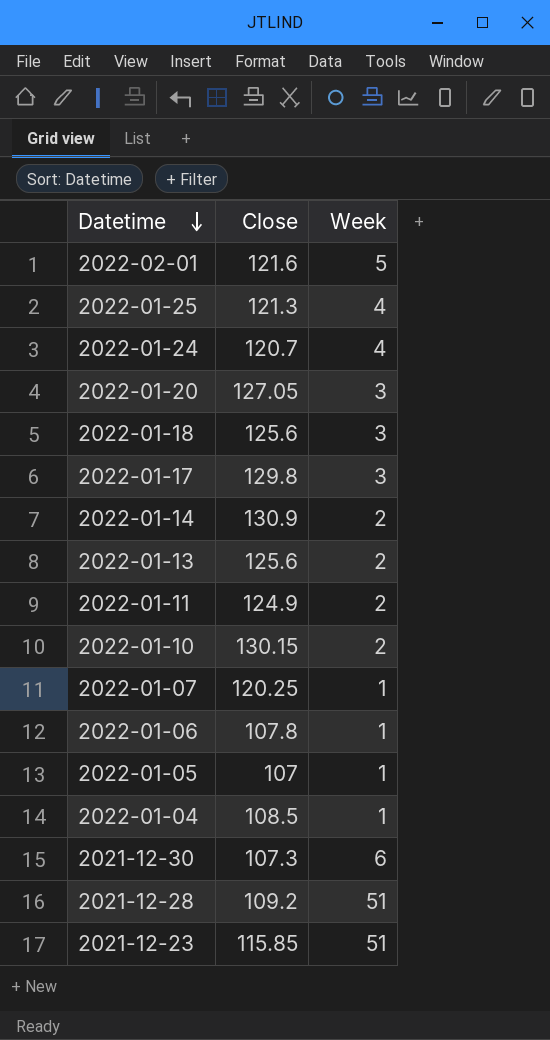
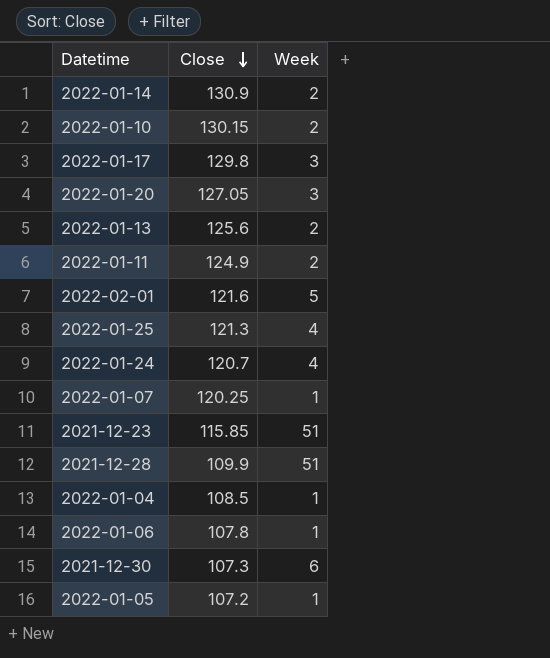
row order: Datetime descending -> Close descending
row 2022-01-18: 125.6 | 3 -> none
2021-12-28 | Close: 109.2 -> 109.9
2022-01-05 | Close: 107 -> 107.2

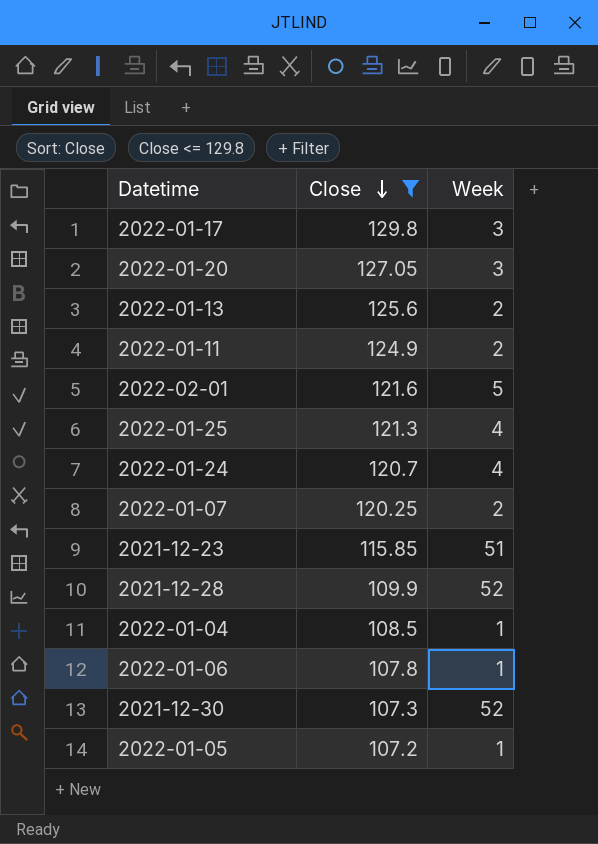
filter: none -> Close <= 129.8
2022-01-07 | Week: 1 -> 2
2021-12-28 | Week: 51 -> 52
2021-12-30 | Week: 6 -> 52

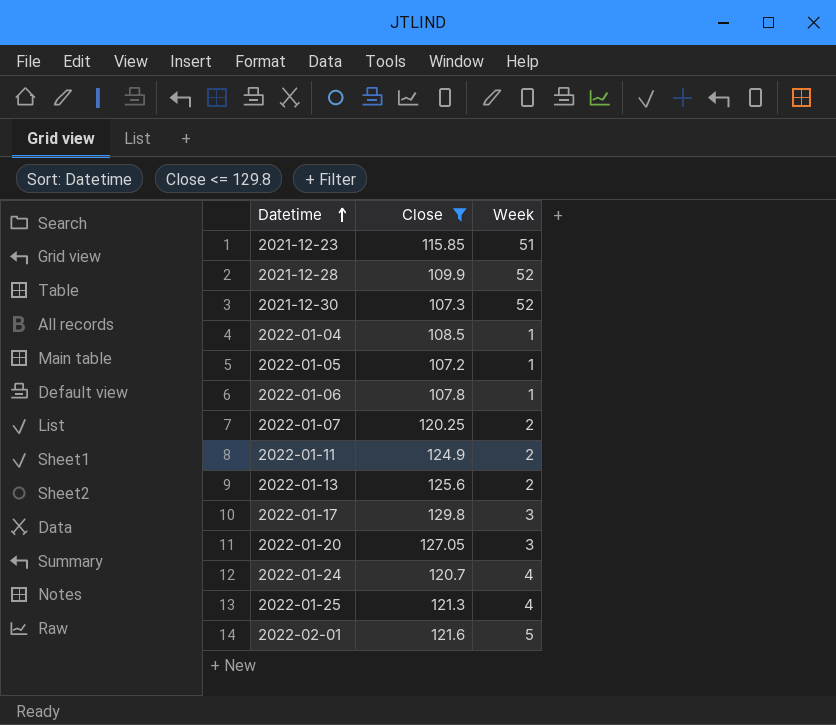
row order: Close descending -> Datetime ascending

